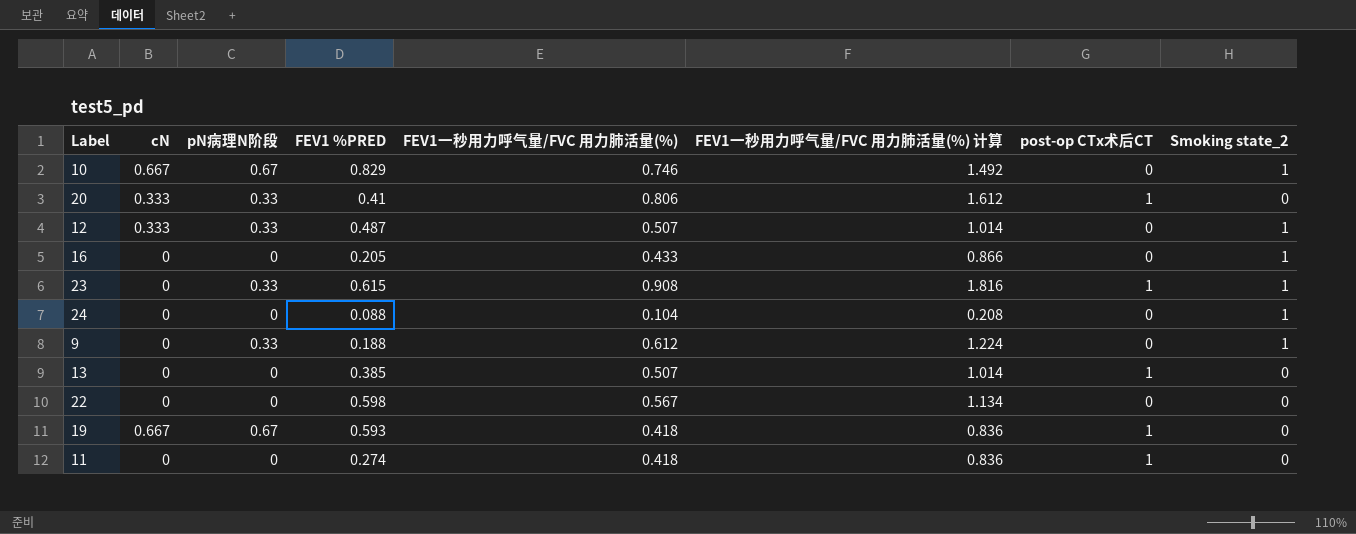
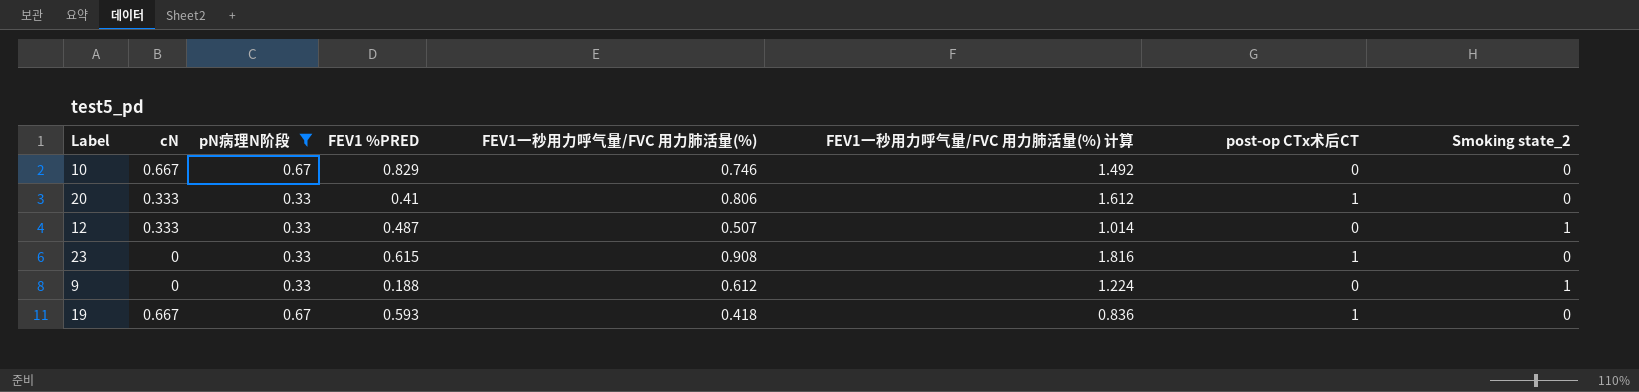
filter: none -> pN病理N阶段 != 0
10 | Smoking state_2: 1 -> 0
23 | Smoking state_2: 1 -> 0

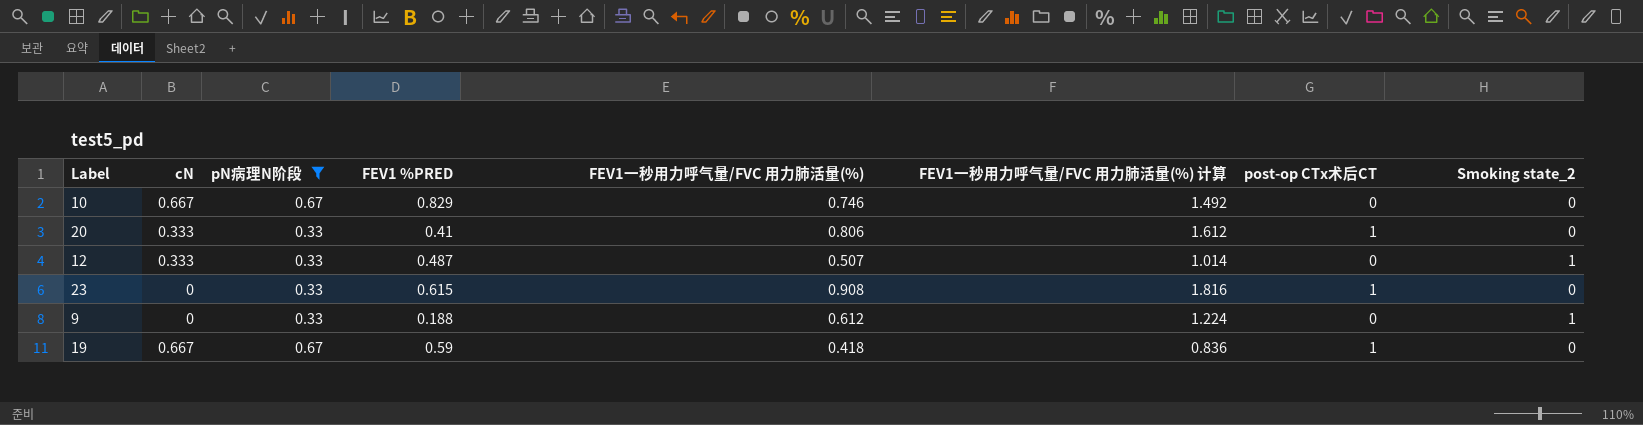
19 | FEV1 %PRED: 0.593 -> 0.59

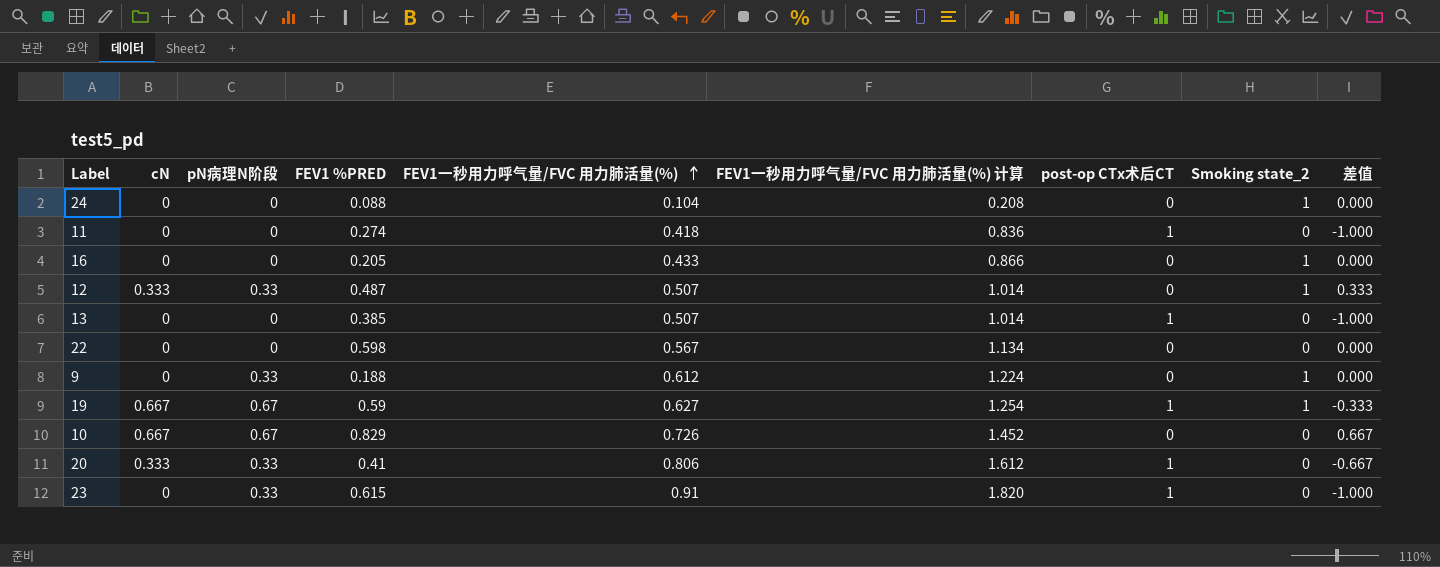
filter: pN病理N阶段 != 0 -> none
row order: none -> FEV1一秒用力呼气量/FVC 用力肺活量(%) ascending
column 差值 | formula: none -> [cN] - [post-op CTx术后CT]
19 | FEV1一秒用力呼气量/FVC 用力肺活量(%): 0.418 -> 0.627
19 | FEV1一秒用力呼气量/FVC 用力肺活量(%) 计算: 0.836 -> 1.254
19 | Smoking state_2: 0 -> 1
10 | FEV1一秒用力呼气量/FVC 用力肺活量(%): 0.746 -> 0.726
10 | FEV1一秒用力呼气量/FVC 用力肺活量(%) 计算: 1.492 -> 1.452
23 | FEV1一秒用力呼气量/FVC 用力肺活量(%): 0.908 -> 0.91
23 | FEV1一秒用力呼气量/FVC 用力肺活量(%) 计算: 1.816 -> 1.820

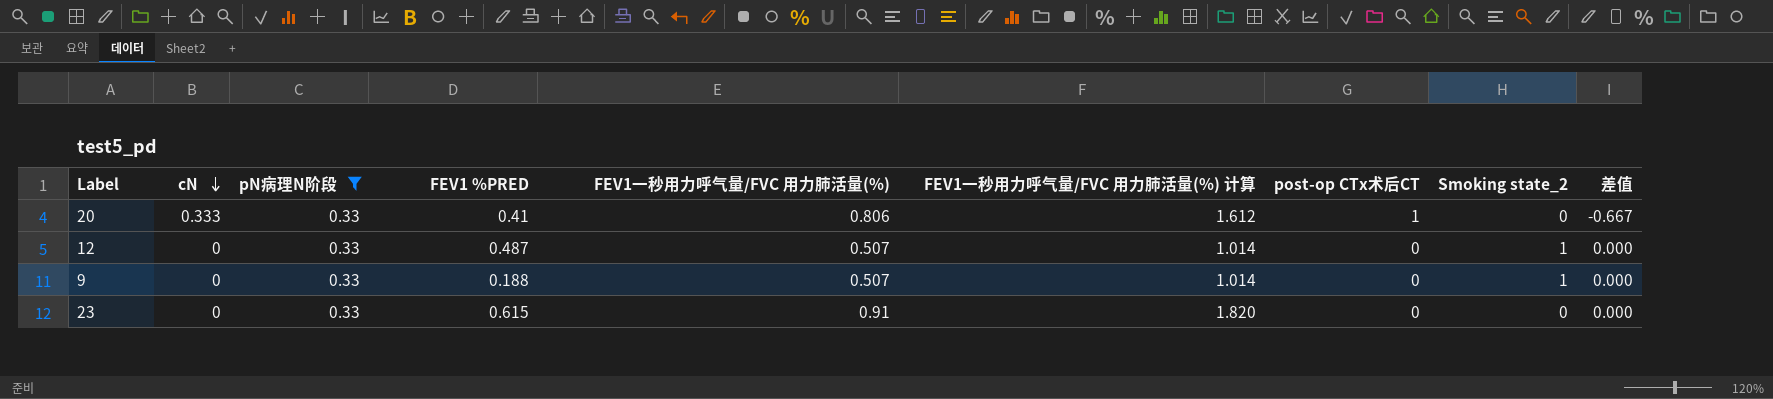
filter: none -> pN病理N阶段 = 0.33
row order: FEV1一秒用力呼气量/FVC 用力肺活量(%) ascending -> cN descending
12 | cN: 0.333 -> 0
12 | 差值: 0.333 -> 0.000
9 | FEV1一秒用力呼气量/FVC 用力肺活量(%): 0.612 -> 0.507
9 | FEV1一秒用力呼气量/FVC 用力肺活量(%) 计算: 1.224 -> 1.014
23 | post-op CTx术后CT: 1 -> 0
23 | 差值: -1.000 -> 0.000

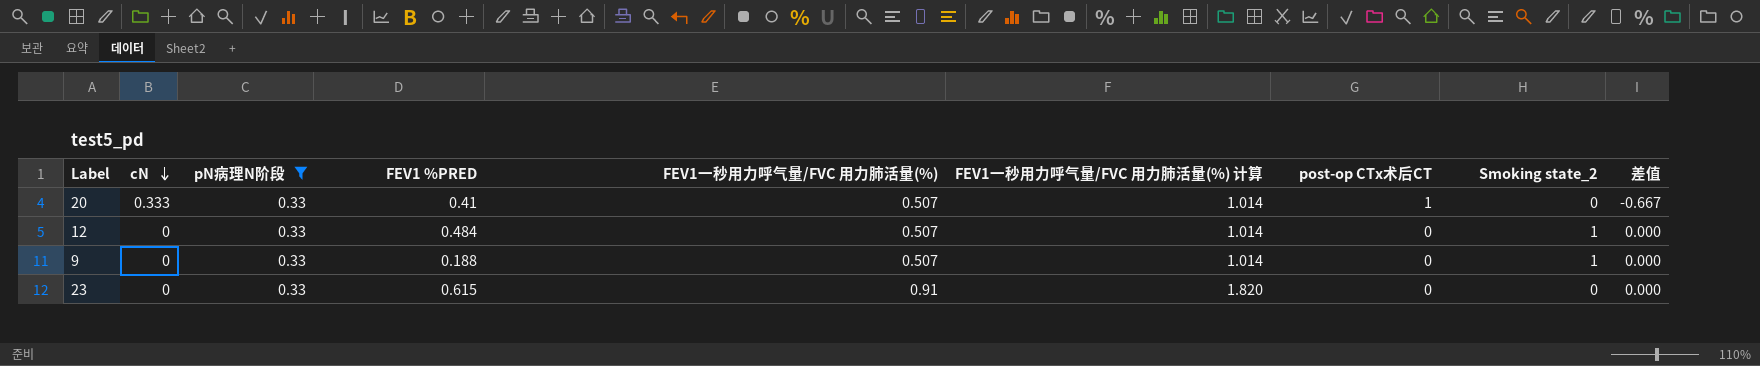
20 | FEV1一秒用力呼气量/FVC 用力肺活量(%): 0.806 -> 0.507
20 | FEV1一秒用力呼气量/FVC 用力肺活量(%) 计算: 1.612 -> 1.014
12 | FEV1 %PRED: 0.487 -> 0.484

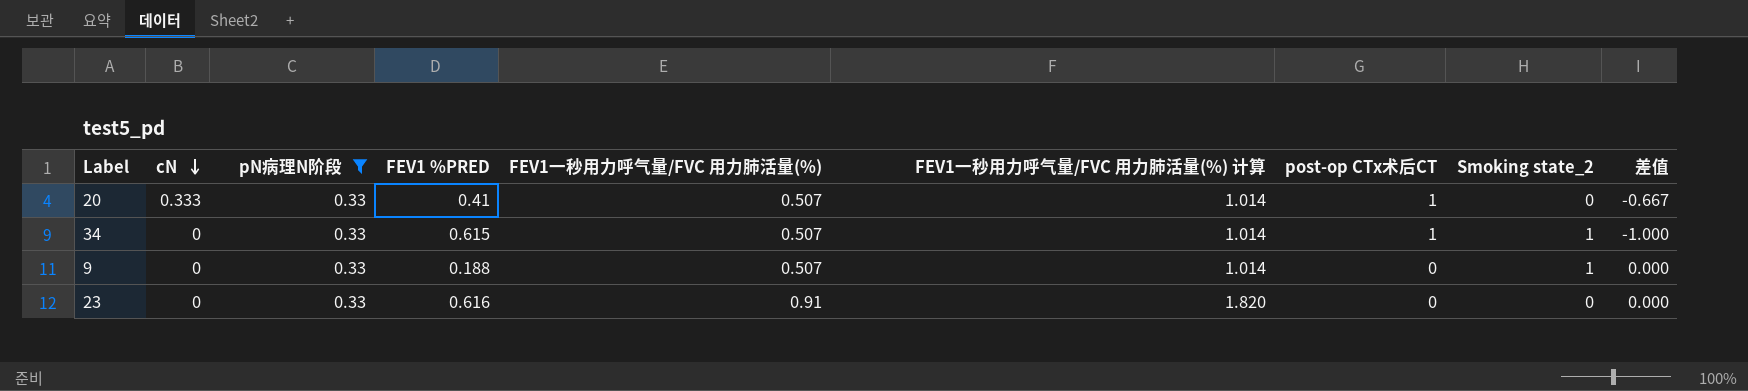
row 12: 0 | 0.33 | 0.484 | 0.507 | 1.014 | 0 | 1 | 0.000 -> none
row 34: none -> 0 | 0.33 | 0.615 | 0.507 | 1.014 | 1 | 1 | -1.000
23 | FEV1 %PRED: 0.615 -> 0.616

